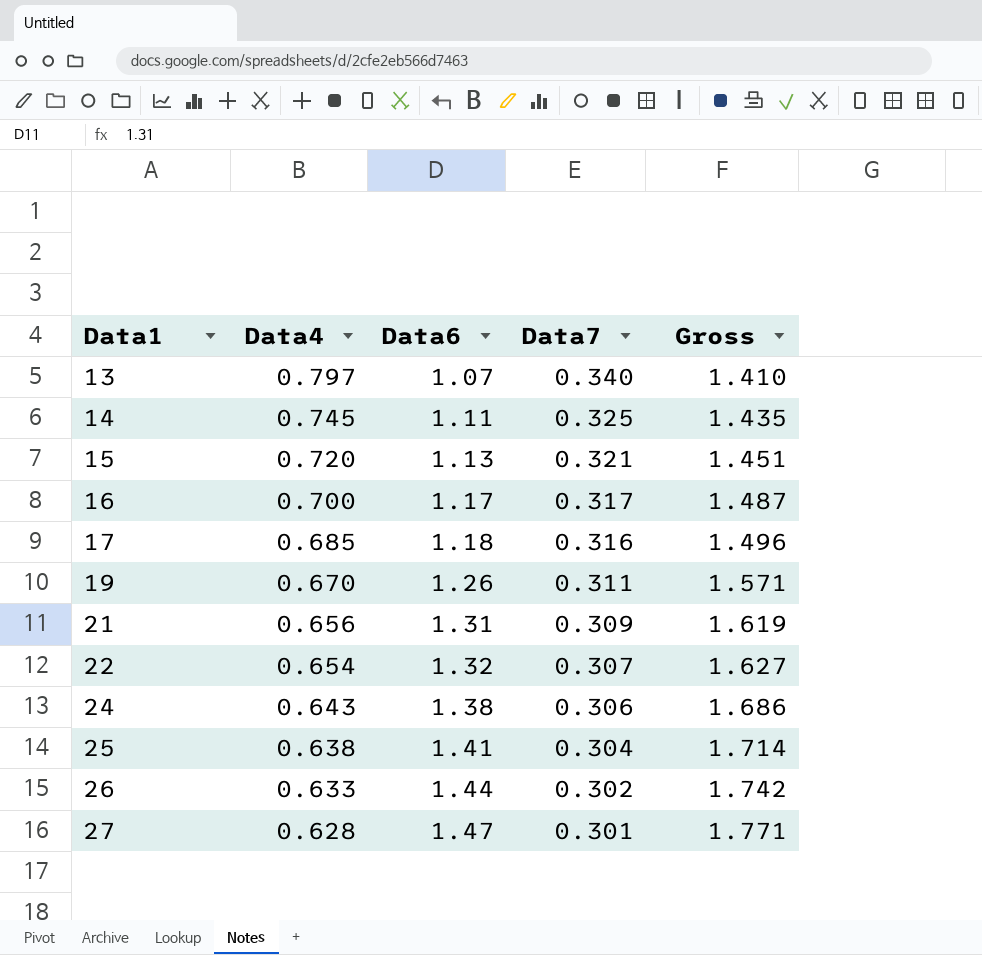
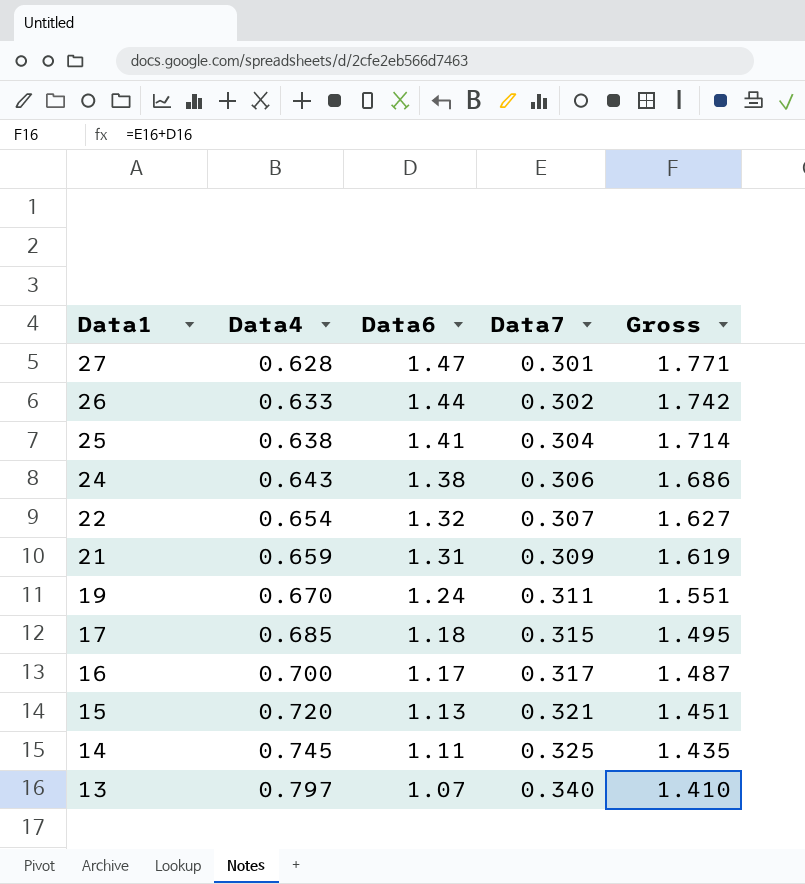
row order: Data1 ascending -> Data1 descending
21 | Data4: 0.656 -> 0.659
19 | Data6: 1.26 -> 1.24
19 | Gross: 1.571 -> 1.551
17 | Data7: 0.316 -> 0.315
17 | Gross: 1.496 -> 1.495

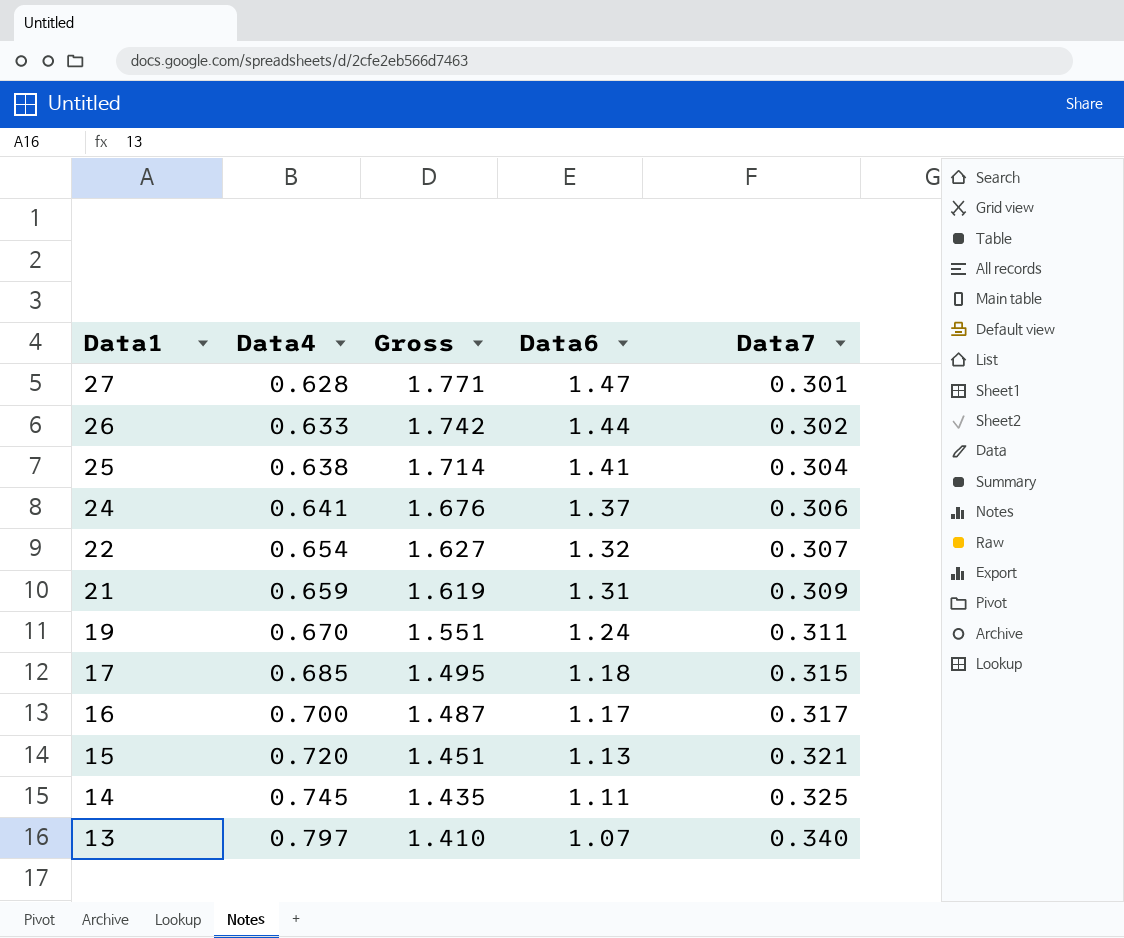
column Gross | position: 5 -> 3
24 | Data4: 0.643 -> 0.641
24 | Gross: 1.686 -> 1.676
24 | Data6: 1.38 -> 1.37

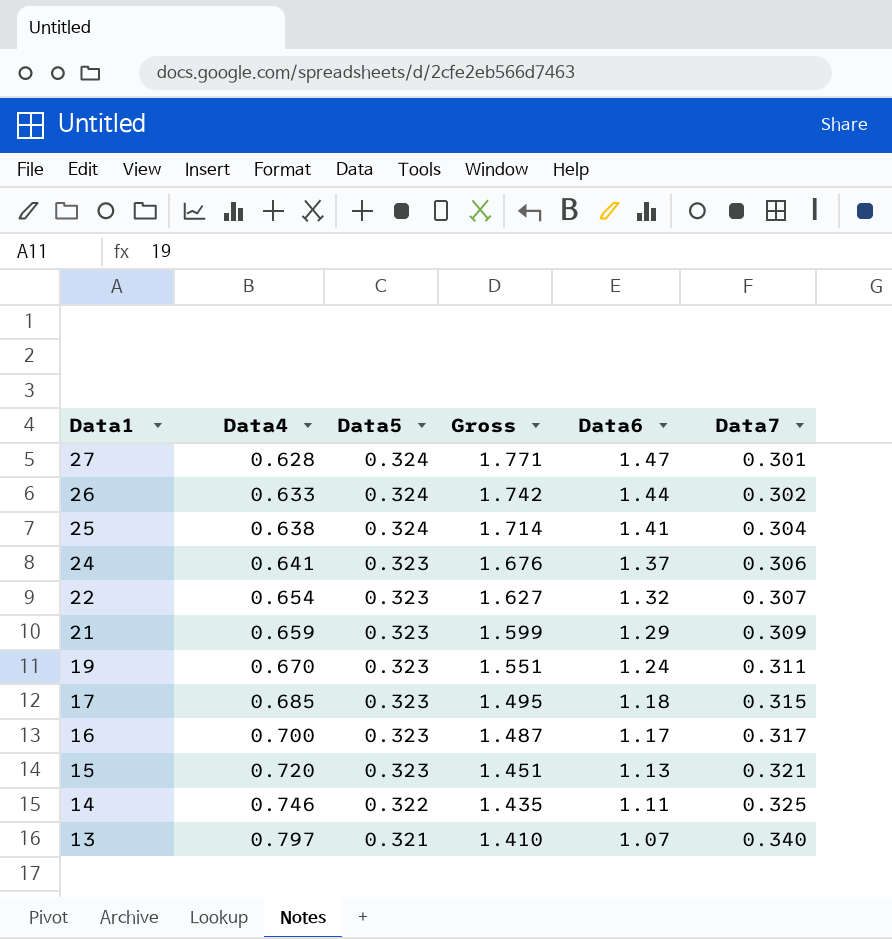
column Data5 | position: none -> 3
21 | Gross: 1.619 -> 1.599
21 | Data6: 1.31 -> 1.29
14 | Data4: 0.745 -> 0.746

